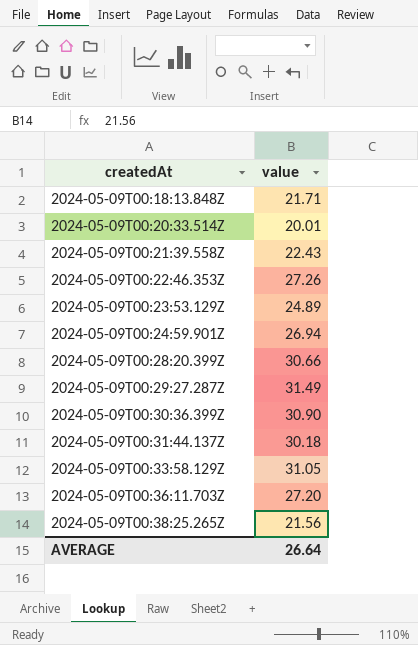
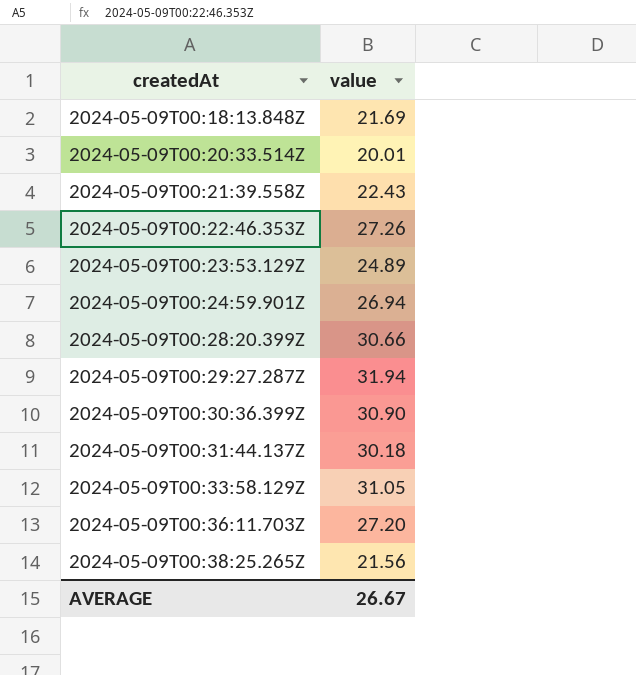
2024-05-09T00:18:13.848Z | value: 21.71 -> 21.69
2024-05-09T00:29:27.287Z | value: 31.49 -> 31.94
AVERAGE | value: 26.64 -> 26.67

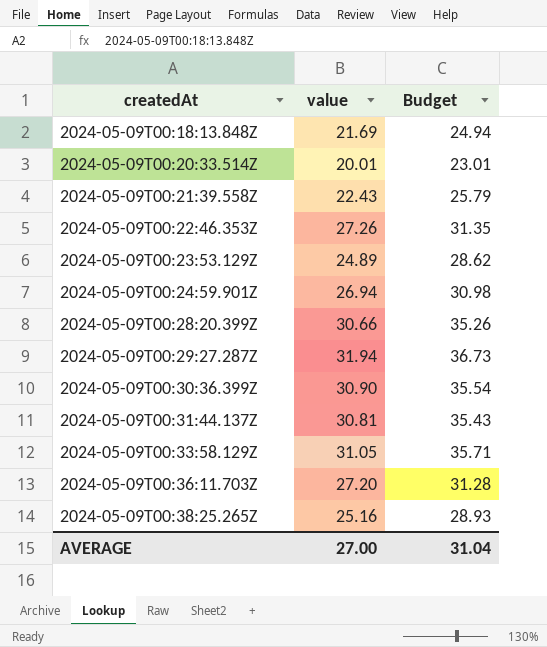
column Budget | formula: none -> [value] * 1.15
2024-05-09T00:31:44.137Z | value: 30.18 -> 30.81
2024-05-09T00:38:25.265Z | value: 21.56 -> 25.16
AVERAGE | value: 26.67 -> 27.00

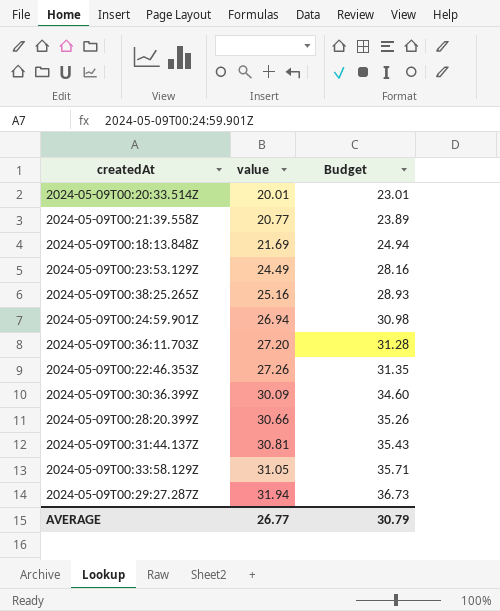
row order: createdAt ascending -> value ascending
2024-05-09T00:21:39.558Z | value: 22.43 -> 20.77
2024-05-09T00:21:39.558Z | Budget: 25.79 -> 23.89
2024-05-09T00:23:53.129Z | value: 24.89 -> 24.49
2024-05-09T00:23:53.129Z | Budget: 28.62 -> 28.16
2024-05-09T00:30:36.399Z | value: 30.90 -> 30.09
2024-05-09T00:30:36.399Z | Budget: 35.54 -> 34.60
AVERAGE | value: 27.00 -> 26.77
AVERAGE | Budget: 31.04 -> 30.79

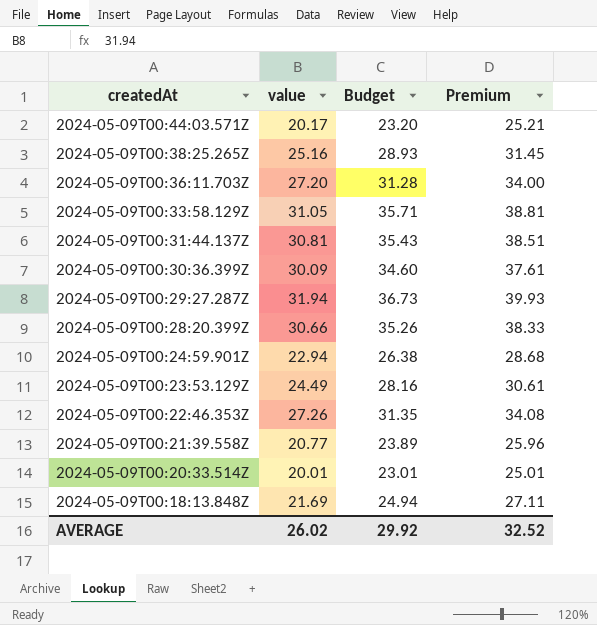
row order: value ascending -> createdAt descending
column Premium | formula: none -> [value] * 1.25
row 2024-05-09T00:44:03.571Z: none -> 20.17 | 23.20 | 25.21
2024-05-09T00:24:59.901Z | value: 26.94 -> 22.94
2024-05-09T00:24:59.901Z | Budget: 30.98 -> 26.38
AVERAGE | value: 26.77 -> 26.02
AVERAGE | Budget: 30.79 -> 29.92

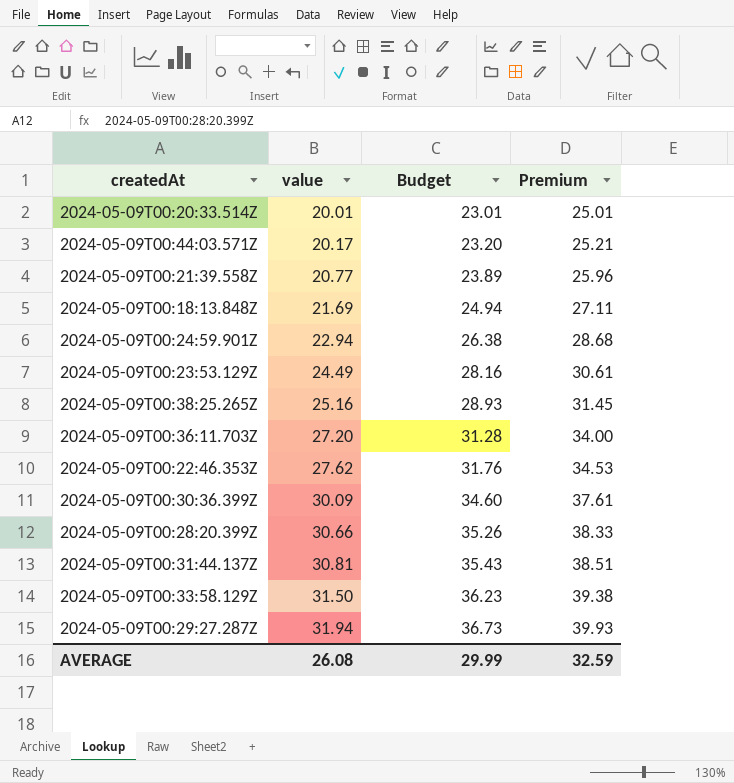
row order: createdAt descending -> value ascending
2024-05-09T00:22:46.353Z | value: 27.26 -> 27.62
2024-05-09T00:22:46.353Z | Budget: 31.35 -> 31.76
2024-05-09T00:22:46.353Z | Premium: 34.08 -> 34.53
2024-05-09T00:33:58.129Z | value: 31.05 -> 31.50
2024-05-09T00:33:58.129Z | Budget: 35.71 -> 36.23
2024-05-09T00:33:58.129Z | Premium: 38.81 -> 39.38
AVERAGE | value: 26.02 -> 26.08
AVERAGE | Budget: 29.92 -> 29.99
AVERAGE | Premium: 32.52 -> 32.59

